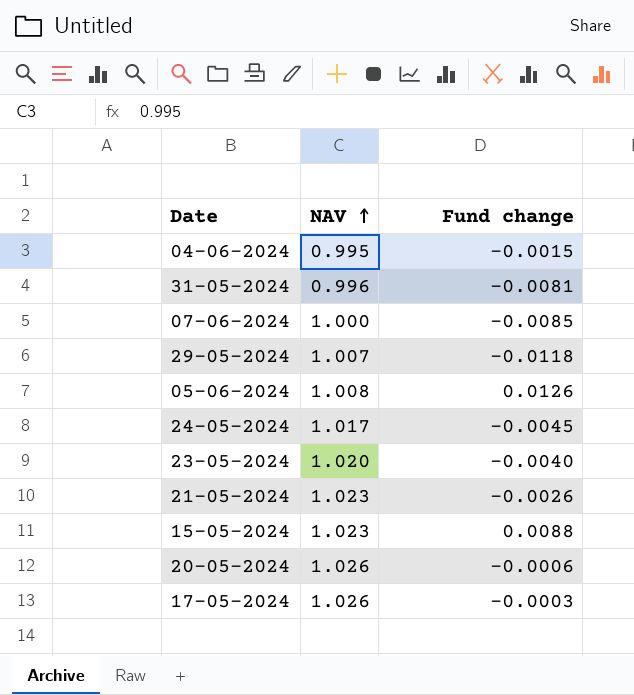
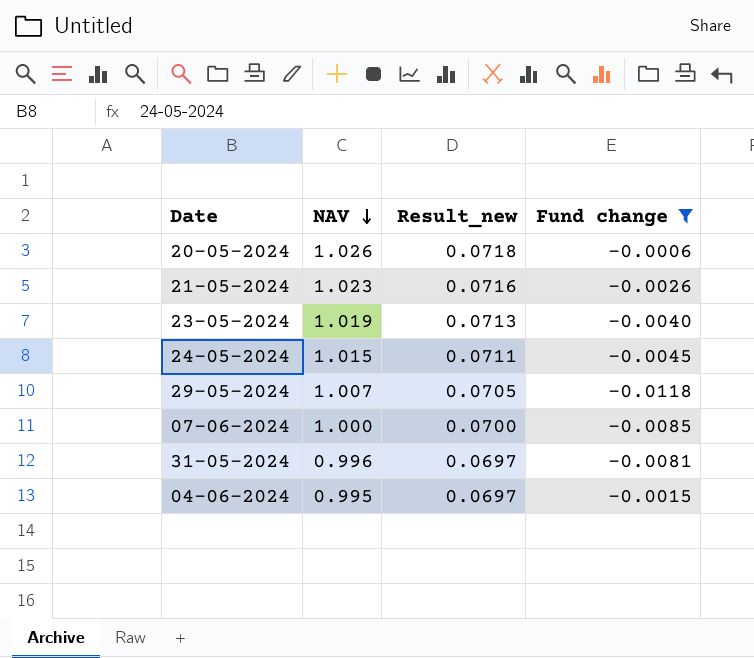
filter: none -> Fund change <= -0.0006
row order: NAV ascending -> NAV descending
column Result_new | formula: none -> [NAV] * 0.07
23-05-2024 | NAV: 1.020 -> 1.019
24-05-2024 | NAV: 1.017 -> 1.015

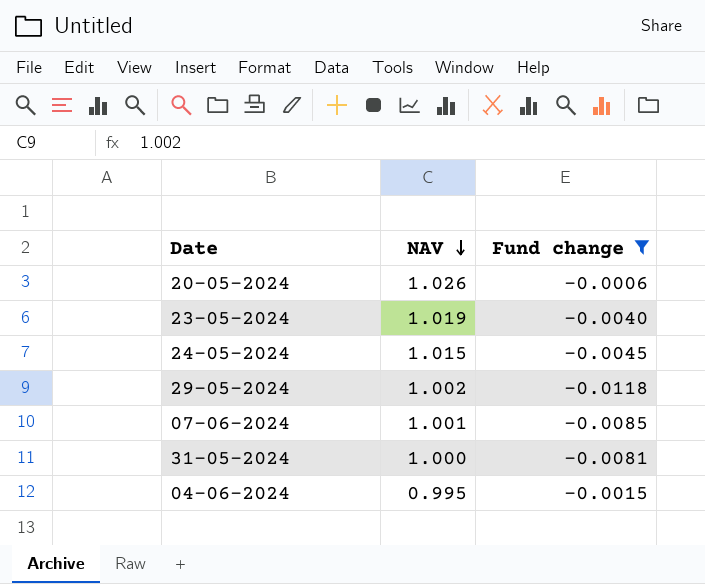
column Result_new | formula: [NAV] * 0.07 -> none
row 21-05-2024: 1.023 | 0.0716 | -0.0026 -> none
29-05-2024 | NAV: 1.007 -> 1.002
07-06-2024 | NAV: 1.000 -> 1.001
31-05-2024 | NAV: 0.996 -> 1.000

